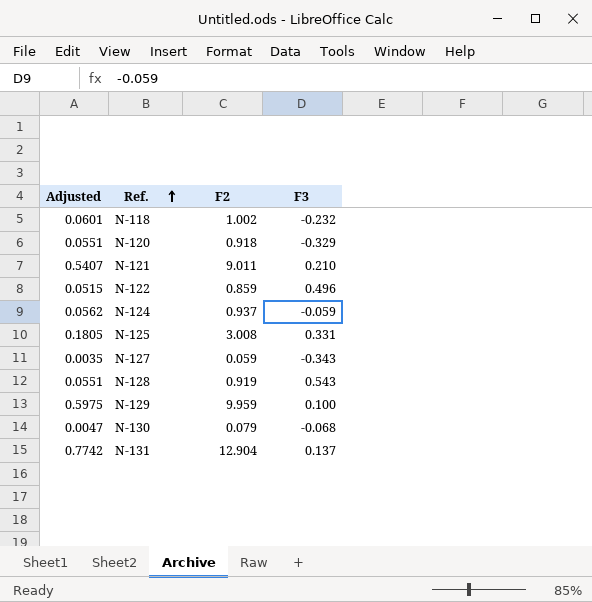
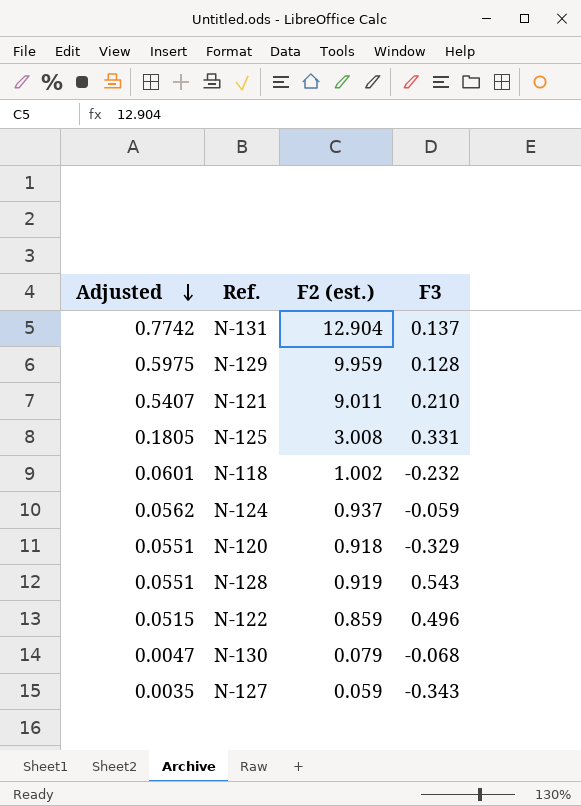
row order: Ref. ascending -> Adjusted descending
column name: F2 -> F2 (est.)
N-129 | F3: 0.100 -> 0.128

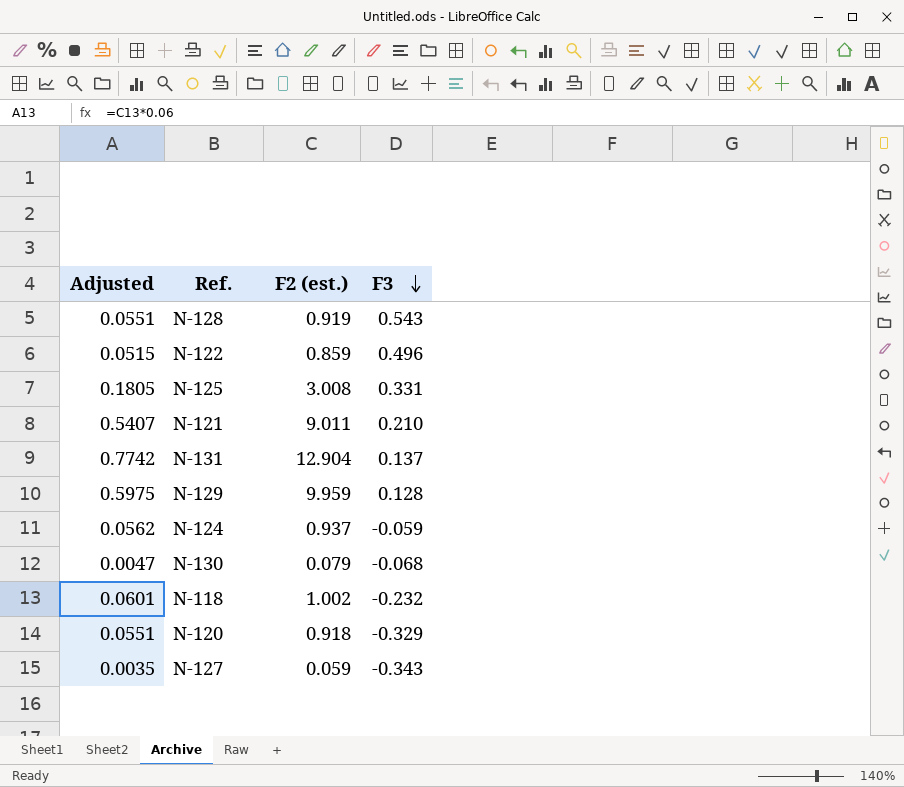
row order: Adjusted descending -> F3 descending

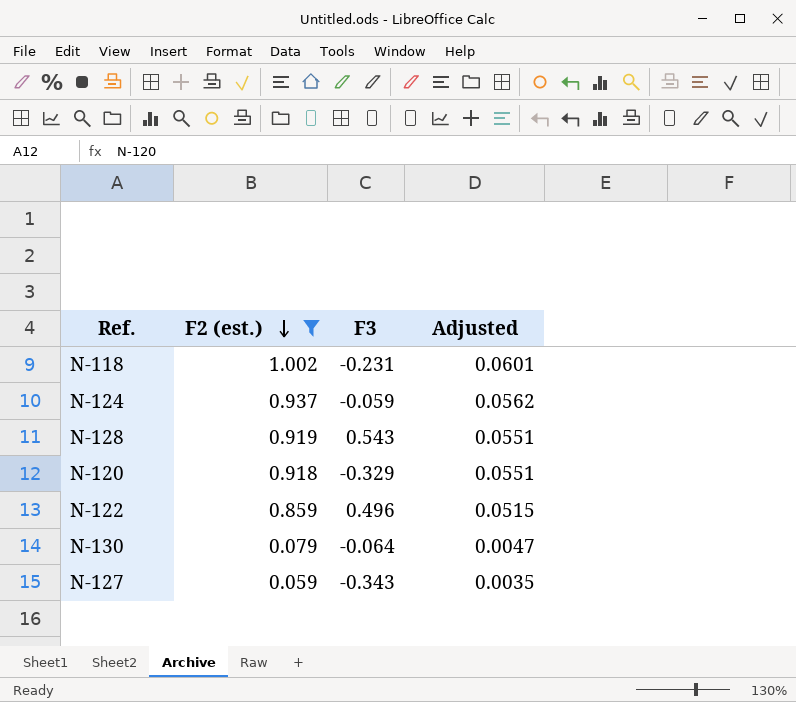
filter: none -> F2 (est.) <= 1.002
row order: F3 descending -> F2 (est.) descending
column Adjusted | position: 1 -> 4
N-118 | F3: -0.232 -> -0.231
N-130 | F3: -0.068 -> -0.064

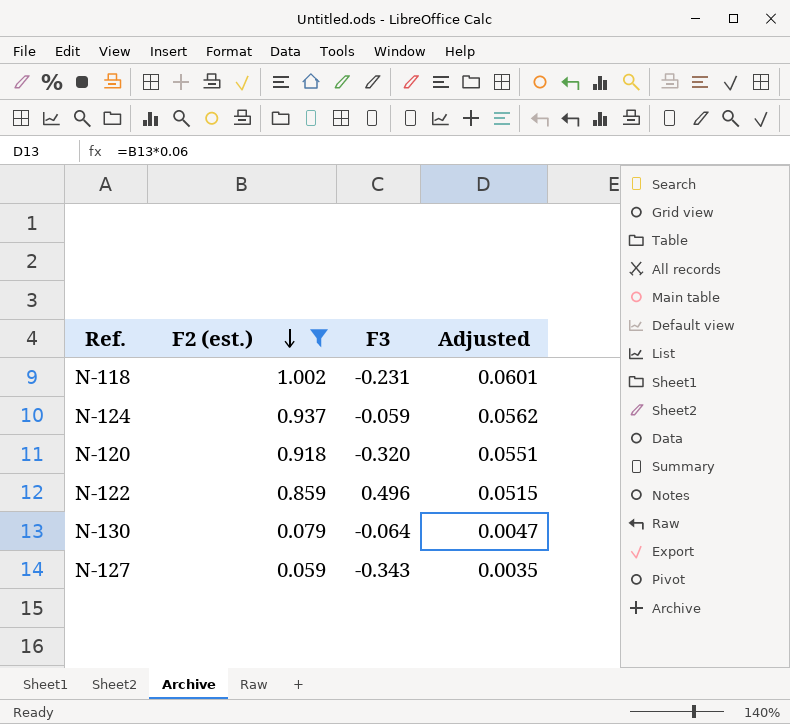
row N-128: 0.919 | 0.543 | 0.0551 -> none
N-120 | F3: -0.329 -> -0.320

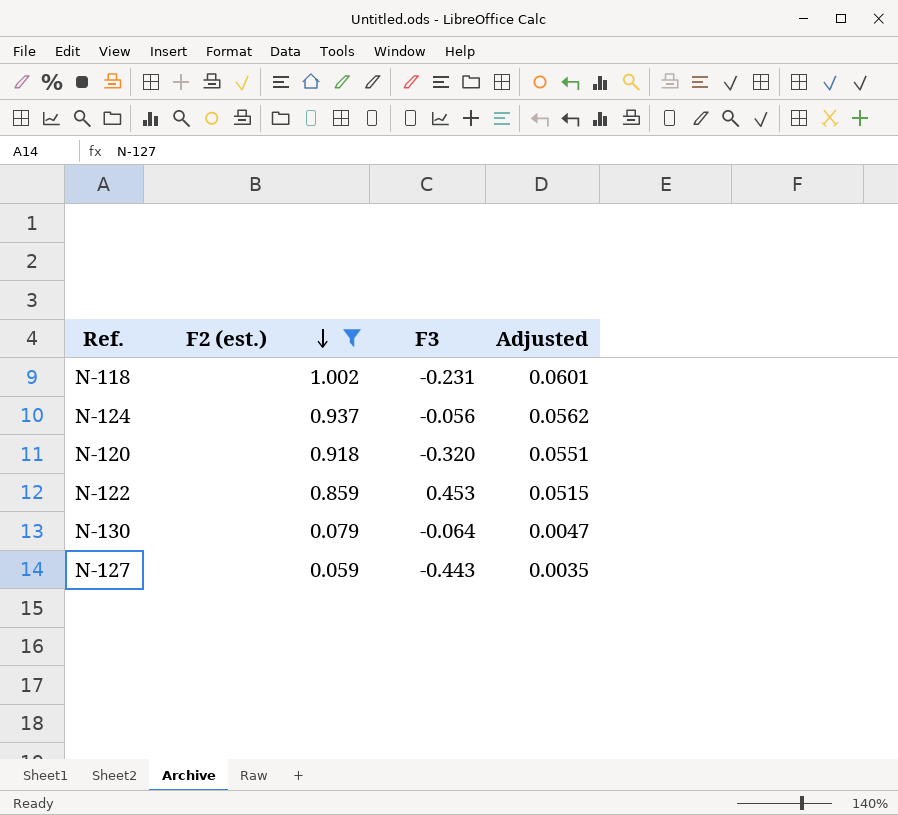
N-124 | F3: -0.059 -> -0.056
N-122 | F3: 0.496 -> 0.453
N-127 | F3: -0.343 -> -0.443

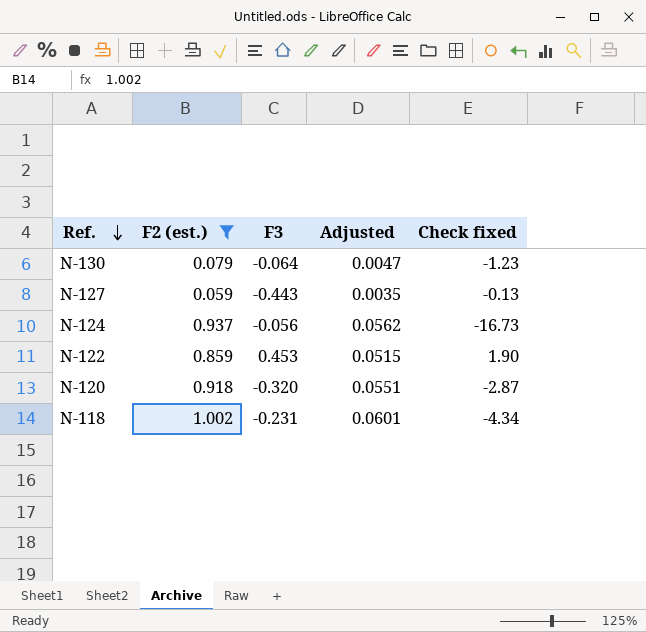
row order: F2 (est.) descending -> Ref. descending
column Check fixed | formula: none -> [F2 (est.)] / [F3]

